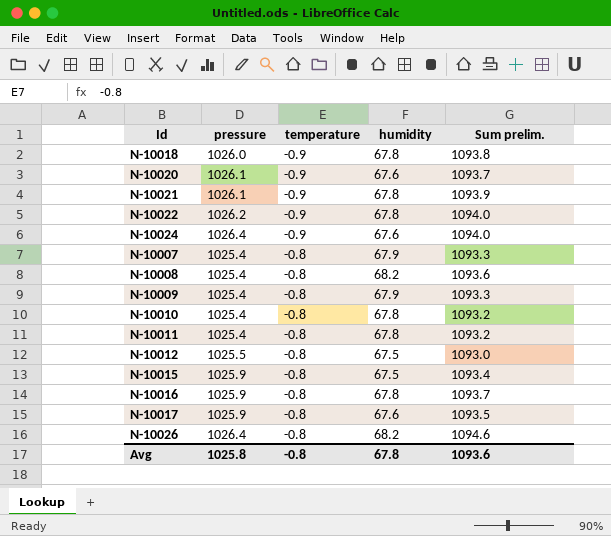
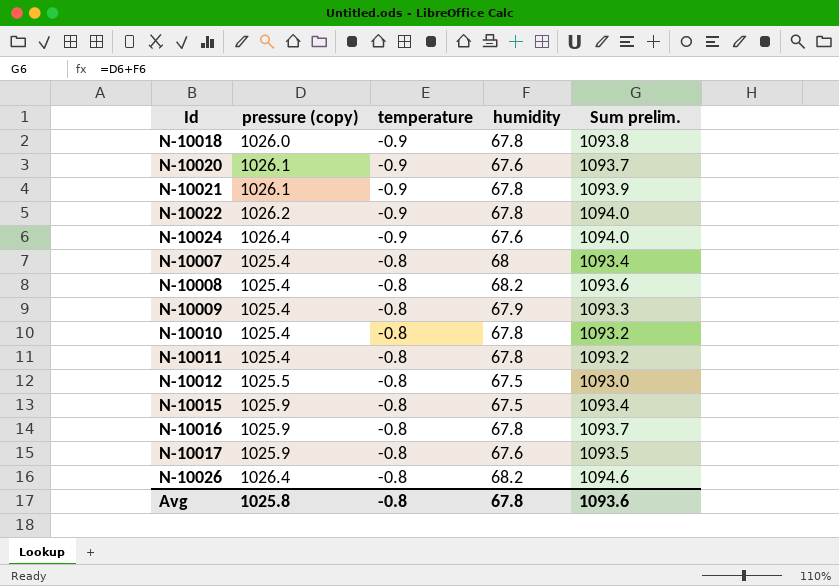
column name: pressure -> pressure (copy)
N-10007 | humidity: 67.9 -> 68
N-10007 | Sum prelim.: 1093.3 -> 1093.4

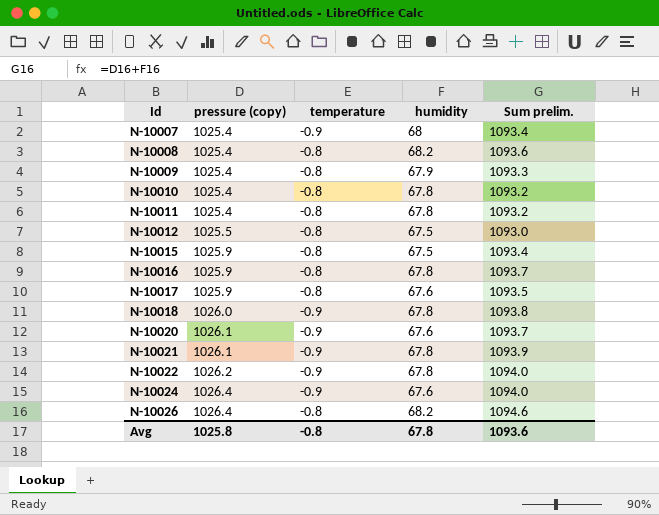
row order: temperature ascending -> Id ascending
N-10007 | temperature: -0.8 -> -0.9

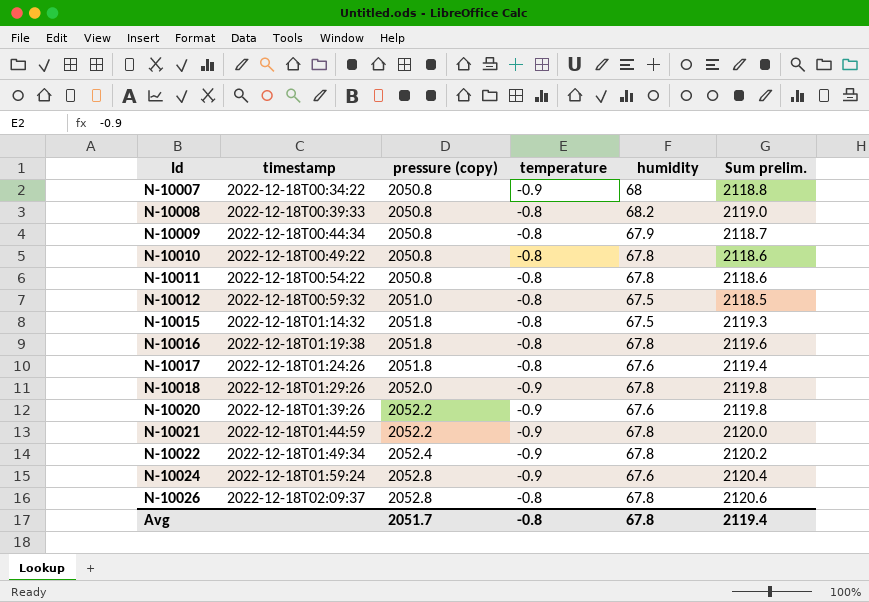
column timestamp | position: none -> 2
N-10007 | pressure (copy): 1025.4 -> 2050.8
N-10007 | Sum prelim.: 1093.4 -> 2118.8
N-10008 | pressure (copy): 1025.4 -> 2050.8
N-10008 | Sum prelim.: 1093.6 -> 2119.0
N-10009 | pressure (copy): 1025.4 -> 2050.8
N-10009 | Sum prelim.: 1093.3 -> 2118.7
N-10010 | pressure (copy): 1025.4 -> 2050.8
N-10010 | Sum prelim.: 1093.2 -> 2118.6
N-10011 | pressure (copy): 1025.4 -> 2050.8
N-10011 | Sum prelim.: 1093.2 -> 2118.6
N-10012 | pressure (copy): 1025.5 -> 2051.0
N-10012 | Sum prelim.: 1093.0 -> 2118.5
N-10015 | pressure (copy): 1025.9 -> 2051.8
N-10015 | Sum prelim.: 1093.4 -> 2119.3
N-10016 | pressure (copy): 1025.9 -> 2051.8
N-10016 | Sum prelim.: 1093.7 -> 2119.6
N-10017 | pressure (copy): 1025.9 -> 2051.8
N-10017 | Sum prelim.: 1093.5 -> 2119.4
N-10018 | pressure (copy): 1026.0 -> 2052.0
N-10018 | Sum prelim.: 1093.8 -> 2119.8
N-10020 | pressure (copy): 1026.1 -> 2052.2
N-10020 | Sum prelim.: 1093.7 -> 2119.8
N-10021 | pressure (copy): 1026.1 -> 2052.2
N-10021 | Sum prelim.: 1093.9 -> 2120.0
N-10022 | pressure (copy): 1026.2 -> 2052.4
N-10022 | Sum prelim.: 1094.0 -> 2120.2
N-10024 | pressure (copy): 1026.4 -> 2052.8
N-10024 | Sum prelim.: 1094.0 -> 2120.4
N-10026 | pressure (copy): 1026.4 -> 2052.8
N-10026 | humidity: 68.2 -> 67.8
N-10026 | Sum prelim.: 1094.6 -> 2120.6
Avg | pressure (copy): 1025.8 -> 2051.7
Avg | Sum prelim.: 1093.6 -> 2119.4

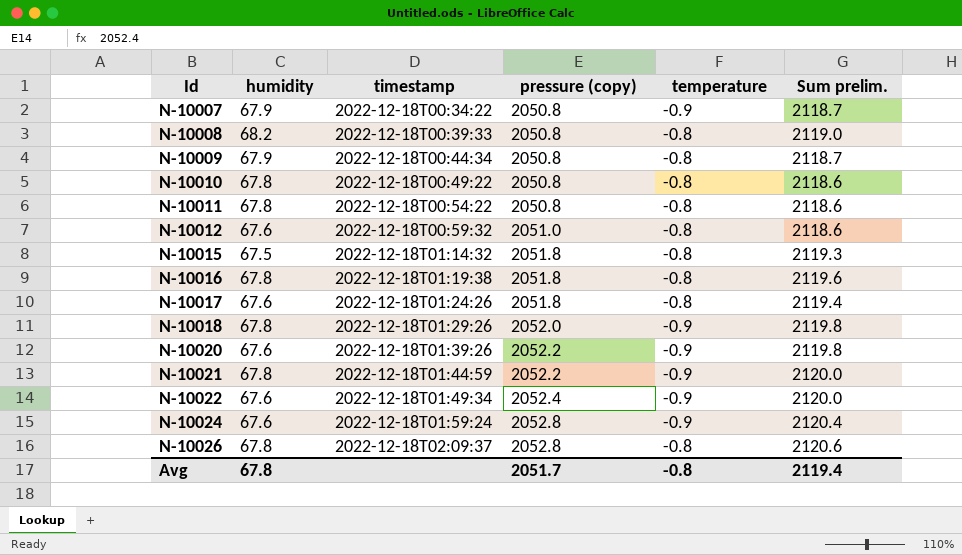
column humidity | position: 5 -> 2
N-10007 | humidity: 68 -> 67.9
N-10007 | Sum prelim.: 2118.8 -> 2118.7
N-10012 | humidity: 67.5 -> 67.6
N-10012 | Sum prelim.: 2118.5 -> 2118.6
N-10022 | humidity: 67.8 -> 67.6
N-10022 | Sum prelim.: 2120.2 -> 2120.0

